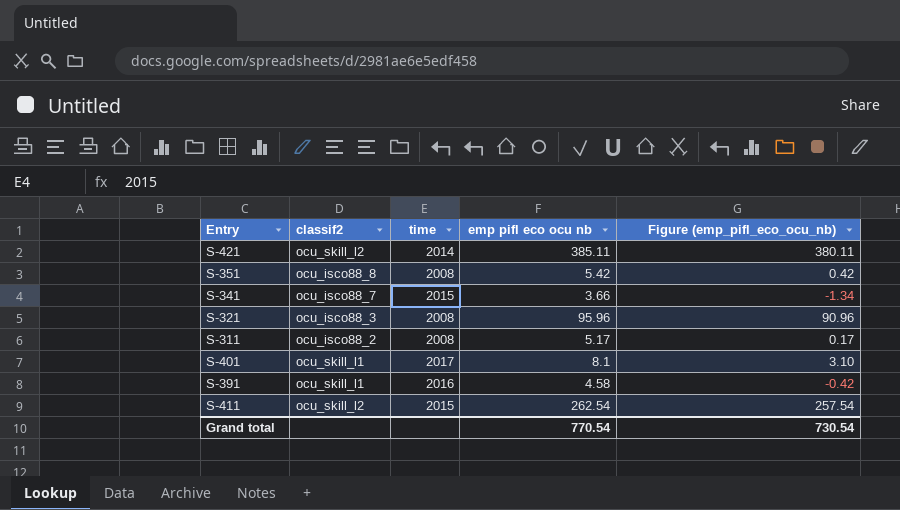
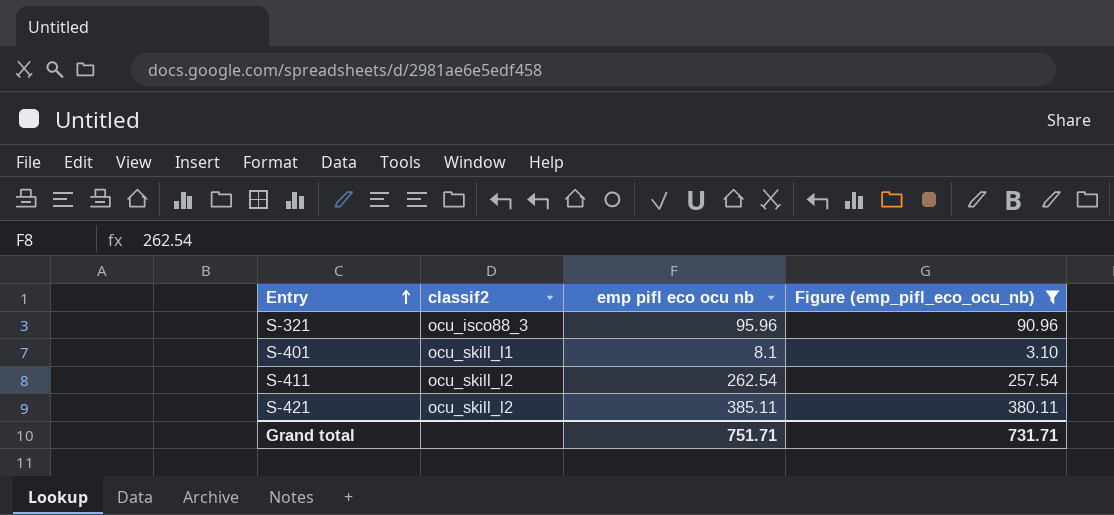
filter: none -> Figure (emp_pifl_eco_ocu_nb) >= 3.10
row order: none -> Entry ascending
column time | position: 3 -> none
Grand total | emp pifl eco ocu nb: 770.54 -> 751.71
Grand total | Figure (emp_pifl_eco_ocu_nb): 730.54 -> 731.71

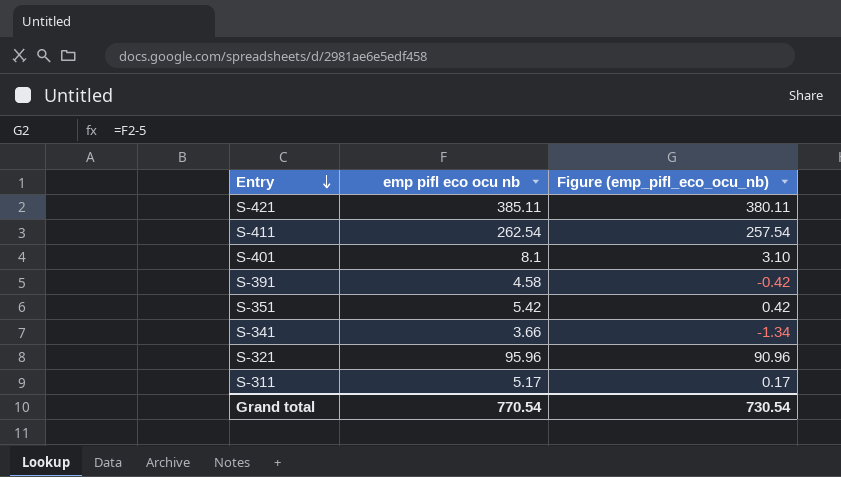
filter: Figure (emp_pifl_eco_ocu_nb) >= 3.10 -> none
row order: Entry ascending -> Entry descending
column classif2 | position: 2 -> none
Grand total | emp pifl eco ocu nb: 751.71 -> 770.54
Grand total | Figure (emp_pifl_eco_ocu_nb): 731.71 -> 730.54

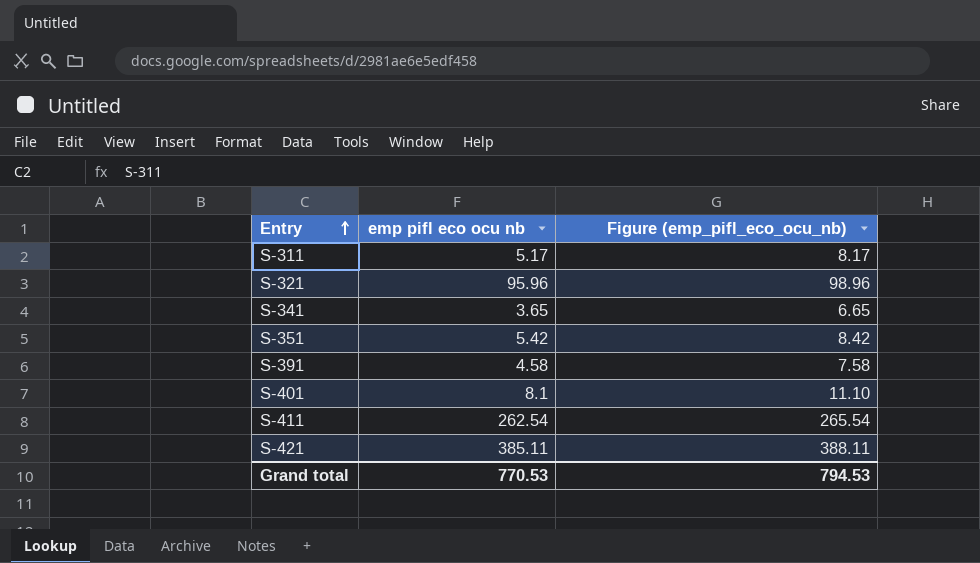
row order: Entry descending -> Entry ascending
column Figure (emp_pifl_eco_ocu_nb) | formula: [emp pifl eco ocu nb] - 5 -> [emp pifl eco ocu nb] + 3
S-341 | emp pifl eco ocu nb: 3.66 -> 3.65
Grand total | emp pifl eco ocu nb: 770.54 -> 770.53
Grand total | Figure (emp_pifl_eco_ocu_nb): 730.54 -> 794.53

